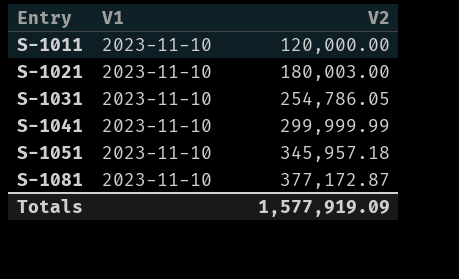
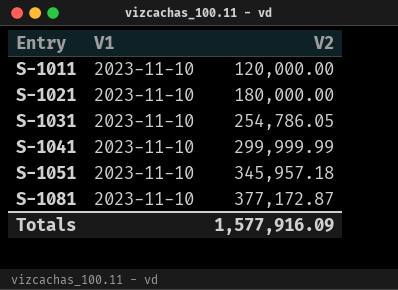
S-1021 | V2: 180,003.00 -> 180,000.00
Totals | V2: 1,577,919.09 -> 1,577,916.09

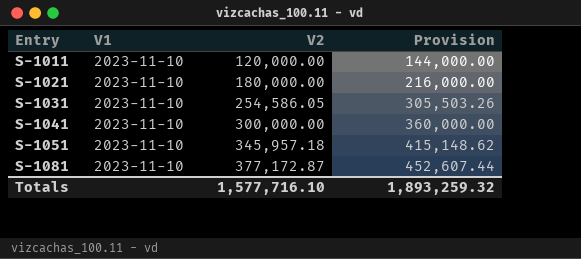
column Provision | formula: none -> [V2] * 1.2
S-1031 | V2: 254,786.05 -> 254,586.05
S-1041 | V2: 299,999.99 -> 300,000.00
Totals | V2: 1,577,916.09 -> 1,577,716.10

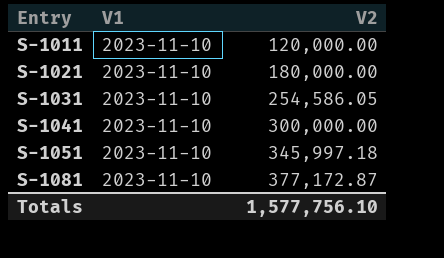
column Provision | formula: [V2] * 1.2 -> none
S-1051 | V2: 345,957.18 -> 345,997.18
Totals | V2: 1,577,716.10 -> 1,577,756.10

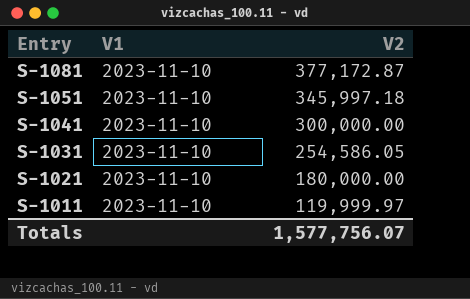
row order: Entry ascending -> Entry descending
S-1011 | V2: 120,000.00 -> 119,999.97
Totals | V2: 1,577,756.10 -> 1,577,756.07

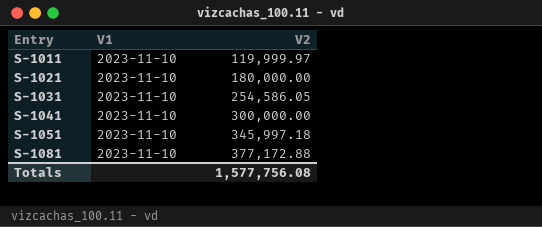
row order: Entry descending -> Entry ascending
S-1081 | V2: 377,172.87 -> 377,172.88
Totals | V2: 1,577,756.07 -> 1,577,756.08

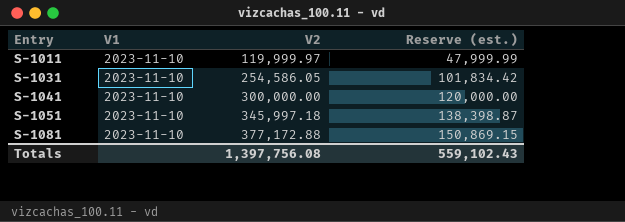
column Reserve (est.) | formula: none -> [V2] * 0.4
row S-1021: 2023-11-10 | 180,000.00 -> none
Totals | V2: 1,577,756.08 -> 1,397,756.08

